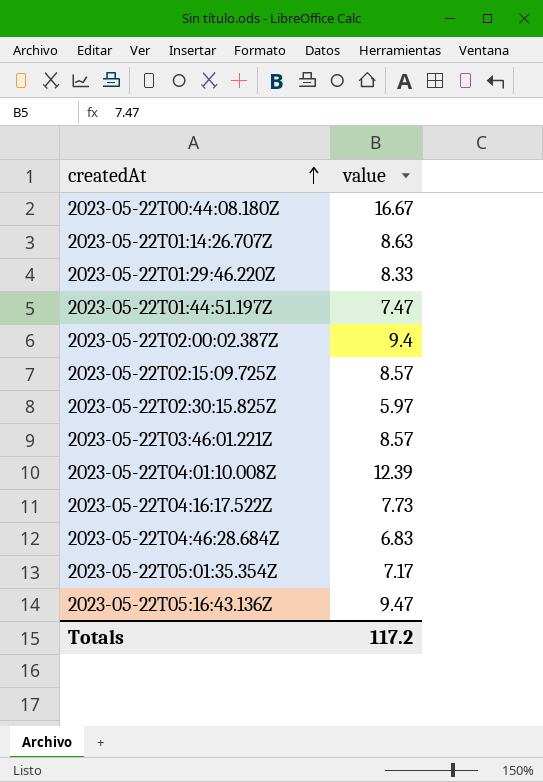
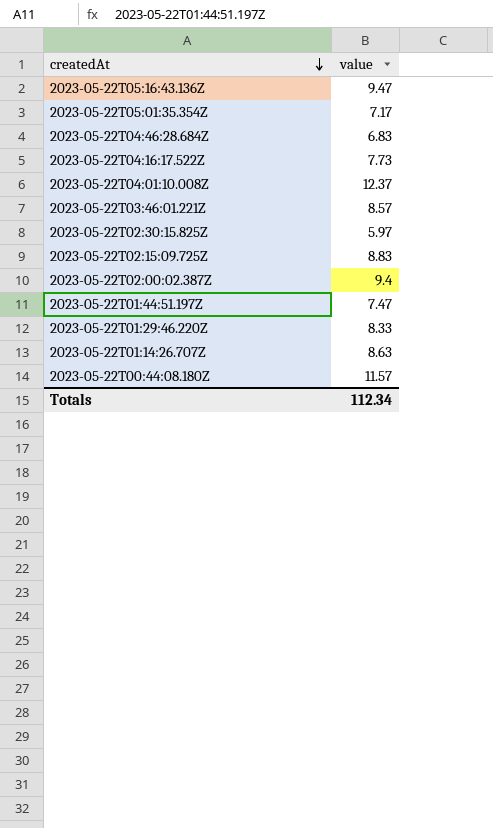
row order: createdAt ascending -> createdAt descending
2023-05-22T04:01:10.008Z | value: 12.39 -> 12.37
2023-05-22T02:15:09.725Z | value: 8.57 -> 8.83
2023-05-22T00:44:08.180Z | value: 16.67 -> 11.57
Totals | value: 117.2 -> 112.34

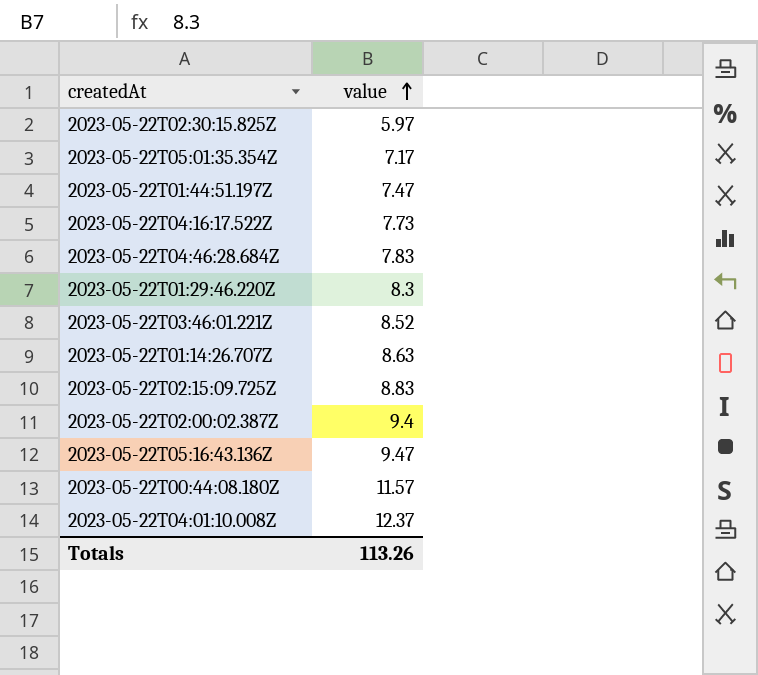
row order: createdAt descending -> value ascending
2023-05-22T04:46:28.684Z | value: 6.83 -> 7.83
2023-05-22T01:29:46.220Z | value: 8.33 -> 8.3
2023-05-22T03:46:01.221Z | value: 8.57 -> 8.52
Totals | value: 112.34 -> 113.26

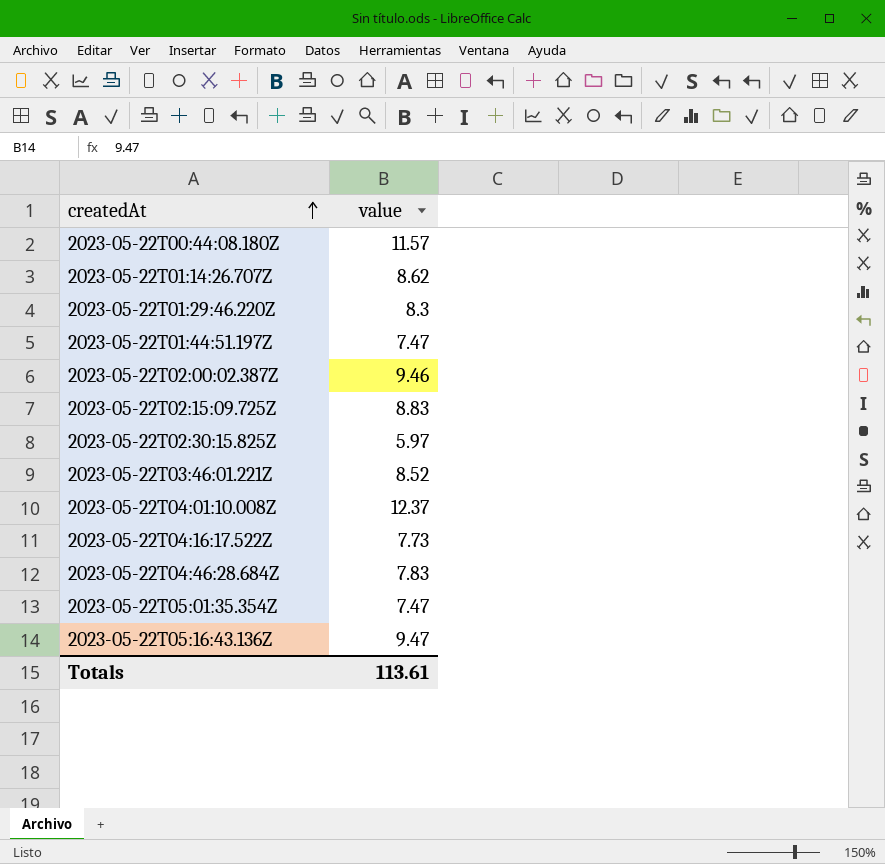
row order: value ascending -> createdAt ascending
2023-05-22T01:14:26.707Z | value: 8.63 -> 8.62
2023-05-22T02:00:02.387Z | value: 9.4 -> 9.46
2023-05-22T05:01:35.354Z | value: 7.17 -> 7.47
Totals | value: 113.26 -> 113.61

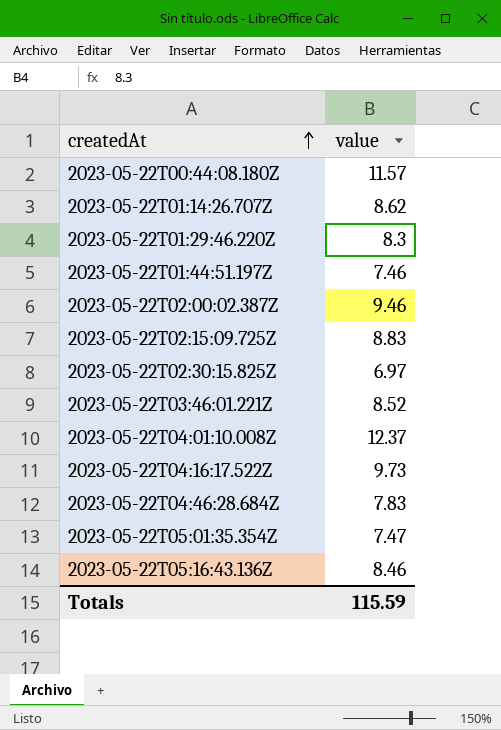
2023-05-22T01:44:51.197Z | value: 7.47 -> 7.46
2023-05-22T02:30:15.825Z | value: 5.97 -> 6.97
2023-05-22T04:16:17.522Z | value: 7.73 -> 9.73
2023-05-22T05:16:43.136Z | value: 9.47 -> 8.46
Totals | value: 113.61 -> 115.59

